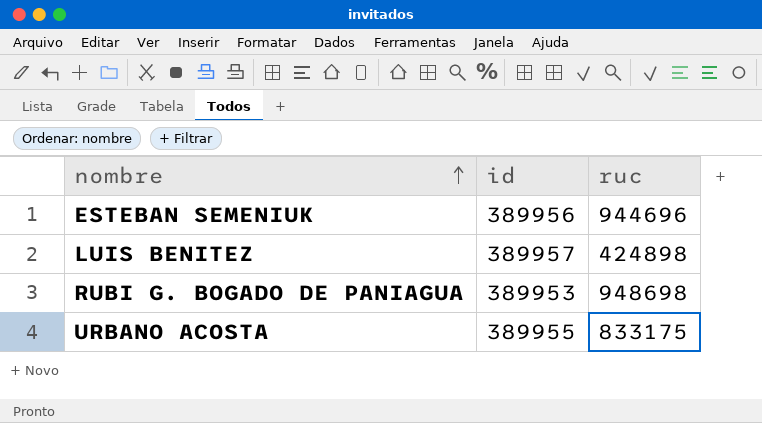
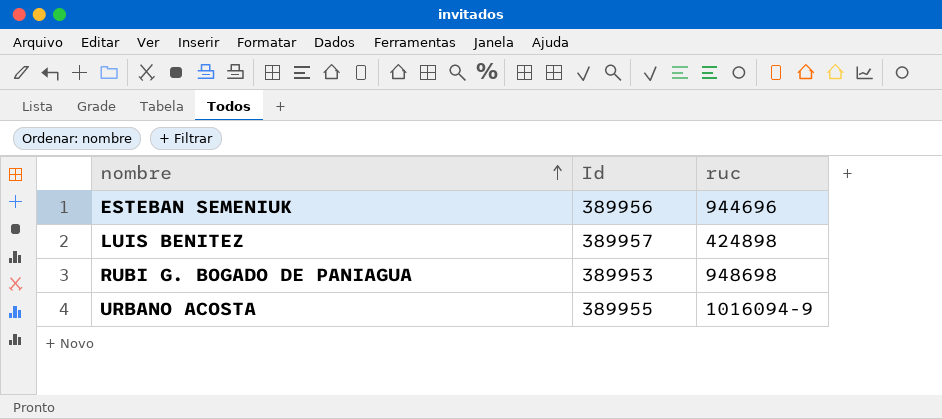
column name: id -> Id
URBANO ACOSTA | ruc: 833175 -> 1016094-9

